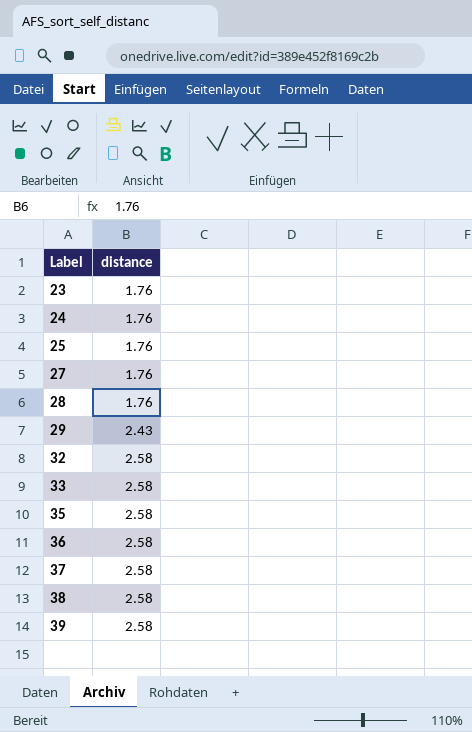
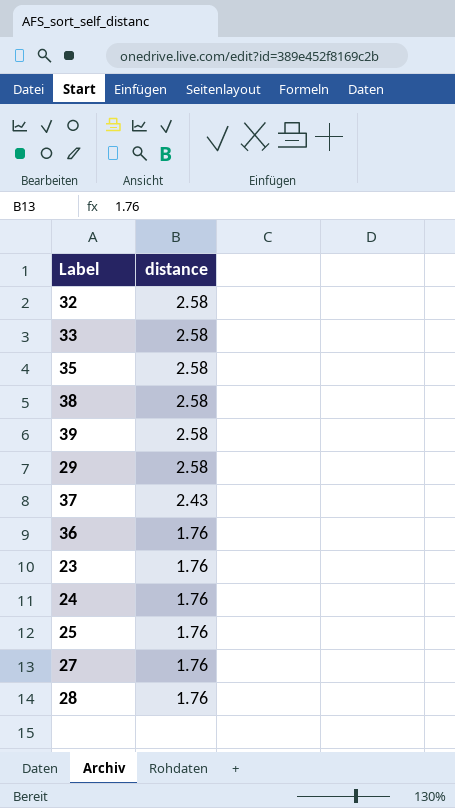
row order: Label ascending -> distance descending
29 | distance: 2.43 -> 2.58
37 | distance: 2.58 -> 2.43
36 | distance: 2.58 -> 1.76

